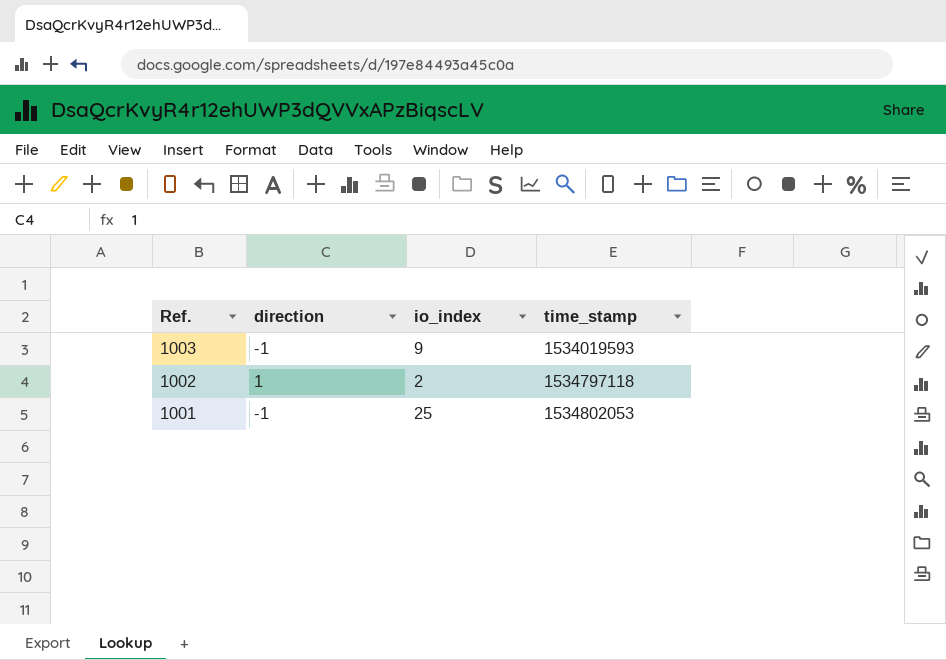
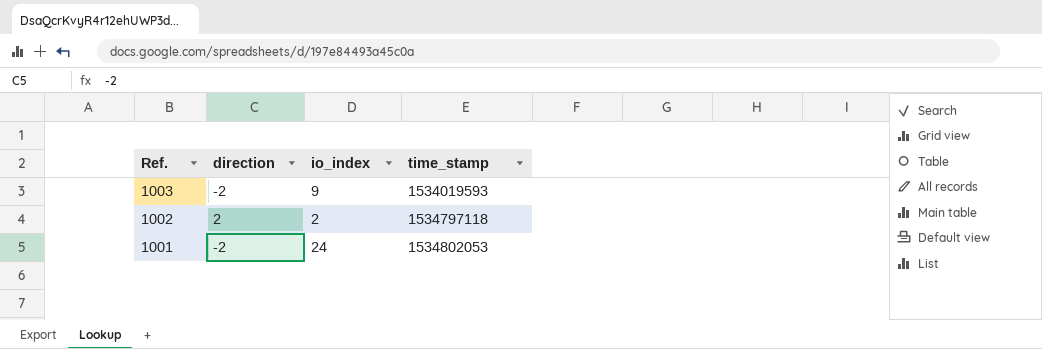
1003 | direction: -1 -> -2
1002 | direction: 1 -> 2
1001 | direction: -1 -> -2
1001 | io_index: 25 -> 24

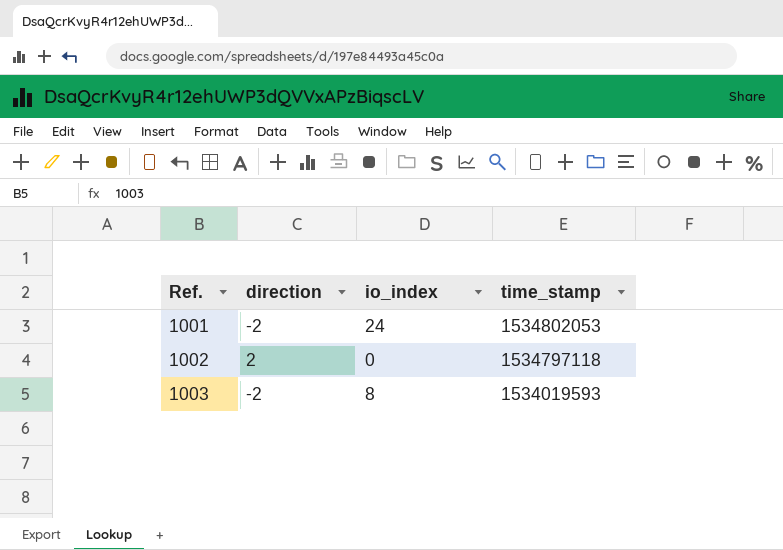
row order: Ref. descending -> Ref. ascending
1002 | io_index: 2 -> 0
1003 | io_index: 9 -> 8

